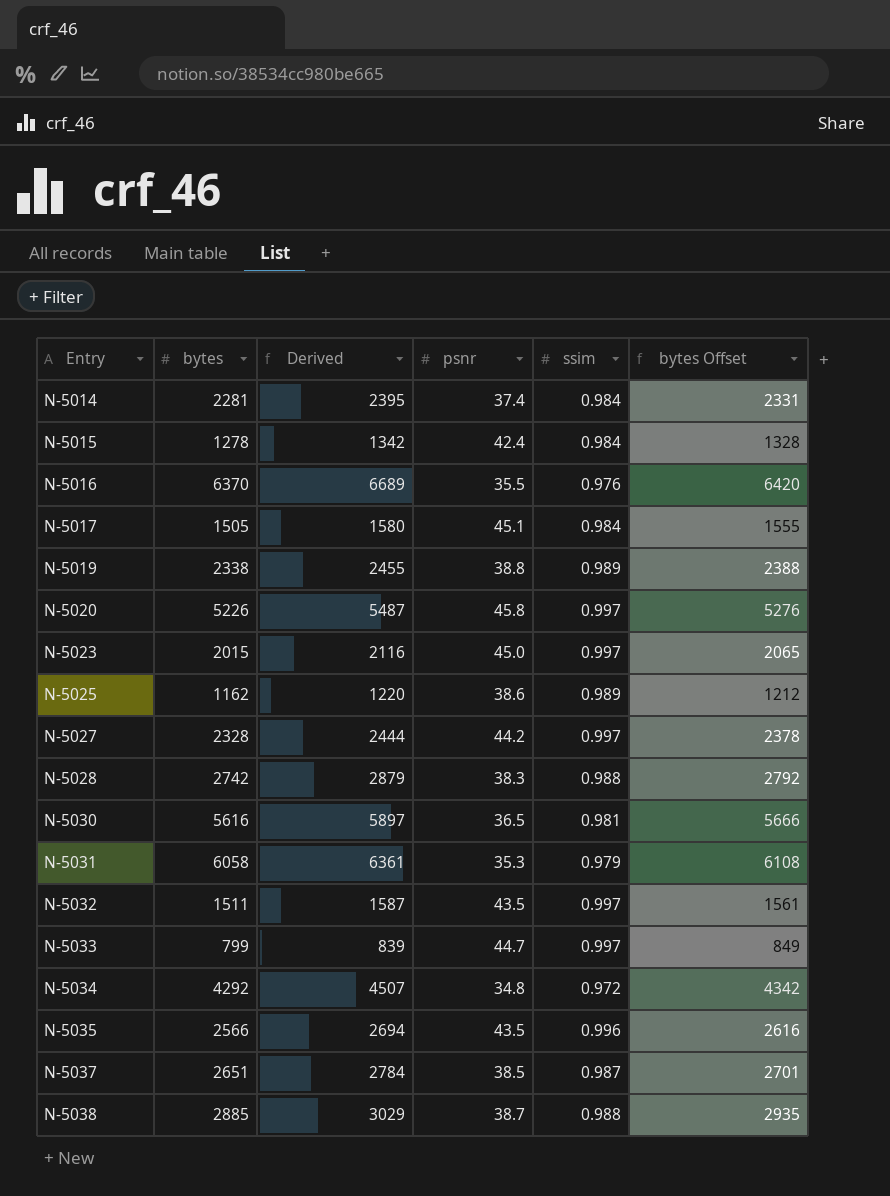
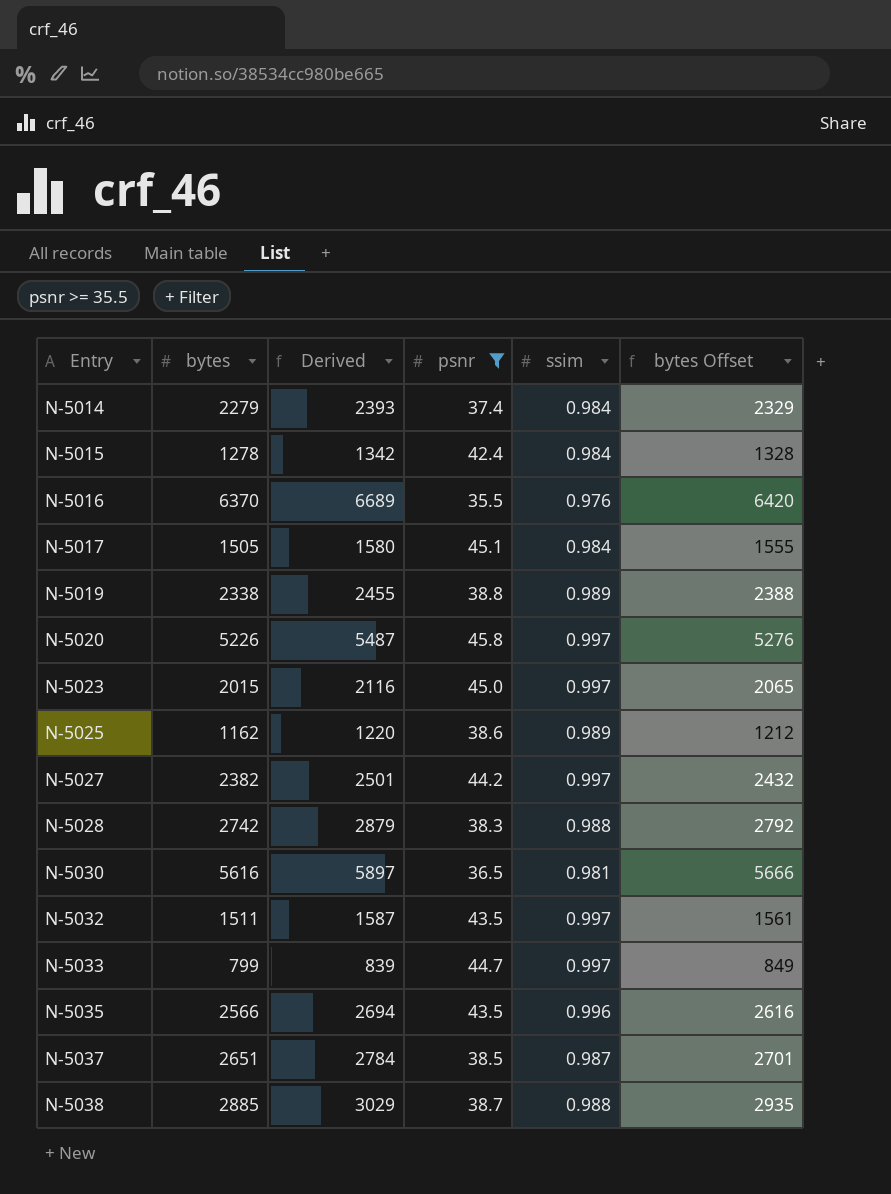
filter: none -> psnr >= 35.5
N-5014 | bytes: 2281 -> 2279
N-5014 | Derived: 2395 -> 2393
N-5014 | bytes Offset: 2331 -> 2329
N-5027 | bytes: 2328 -> 2382
N-5027 | Derived: 2444 -> 2501
N-5027 | bytes Offset: 2378 -> 2432

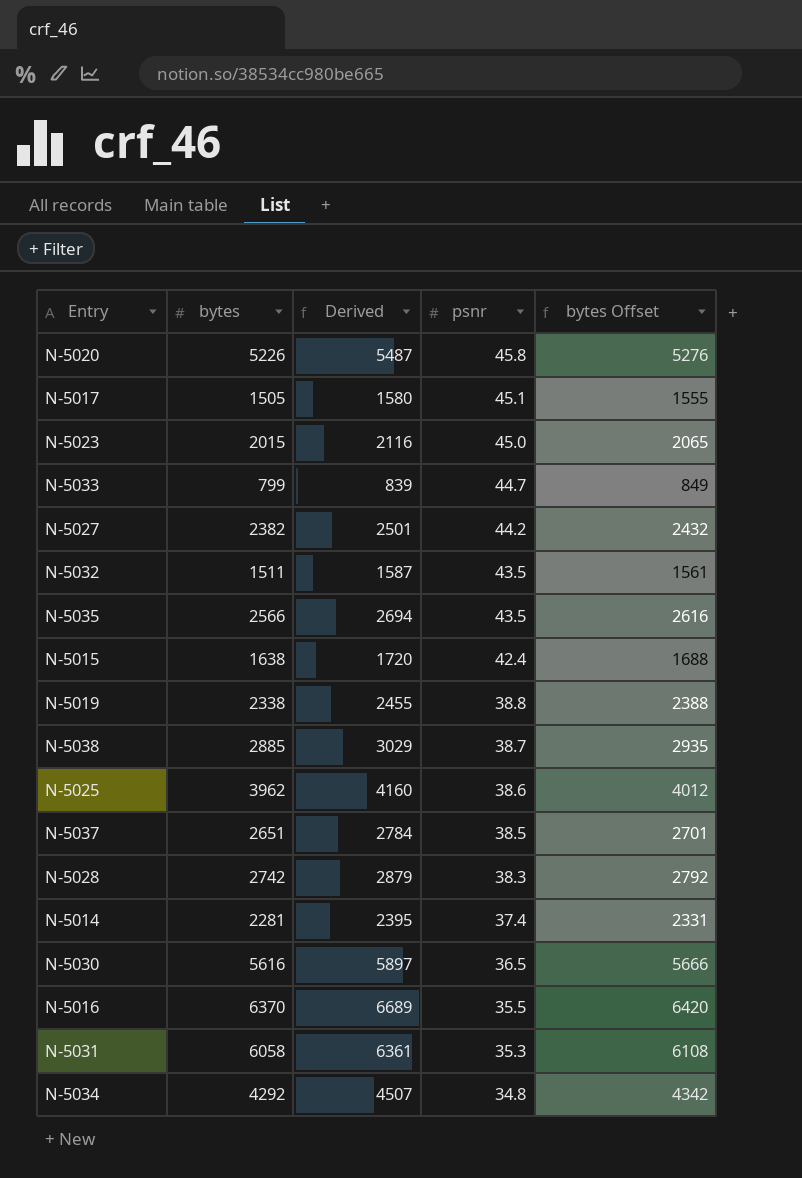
filter: psnr >= 35.5 -> none
row order: Entry ascending -> psnr descending
column ssim | position: 5 -> none
N-5015 | bytes: 1278 -> 1638
N-5015 | Derived: 1342 -> 1720
N-5015 | bytes Offset: 1328 -> 1688
N-5025 | bytes: 1162 -> 3962
N-5025 | Derived: 1220 -> 4160
N-5025 | bytes Offset: 1212 -> 4012
N-5014 | bytes: 2279 -> 2281
N-5014 | Derived: 2393 -> 2395
N-5014 | bytes Offset: 2329 -> 2331

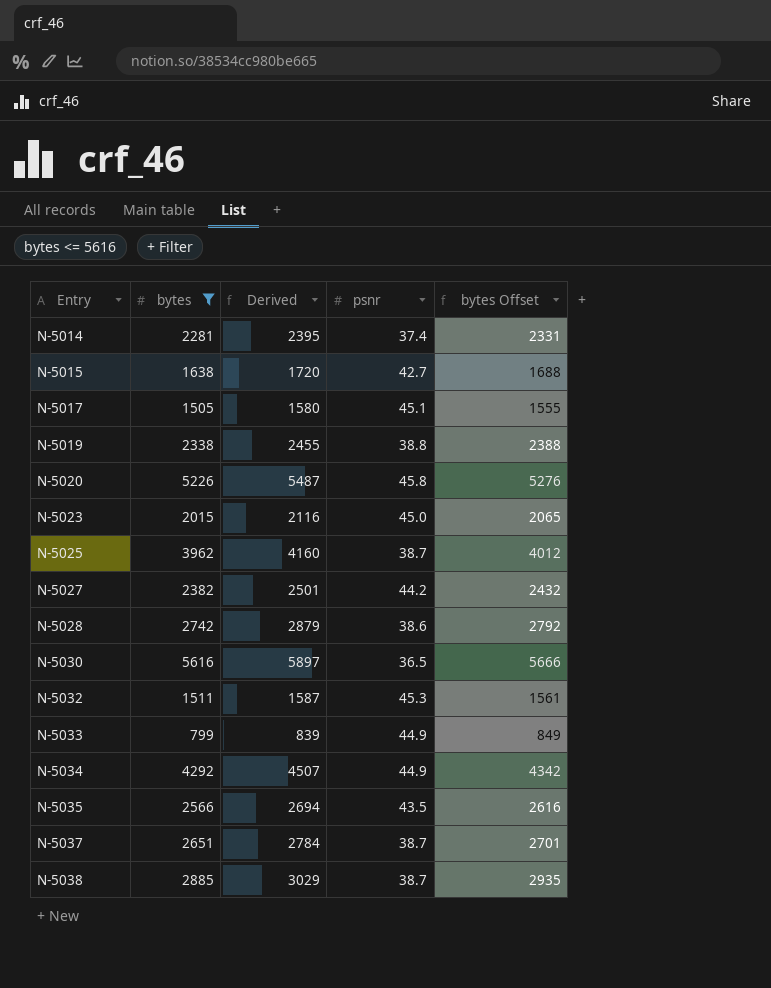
filter: none -> bytes <= 5616
row order: psnr descending -> Entry ascending
N-5015 | psnr: 42.4 -> 42.7
N-5025 | psnr: 38.6 -> 38.7
N-5028 | psnr: 38.3 -> 38.6
N-5032 | psnr: 43.5 -> 45.3
N-5033 | psnr: 44.7 -> 44.9
N-5034 | psnr: 34.8 -> 44.9
N-5037 | psnr: 38.5 -> 38.7

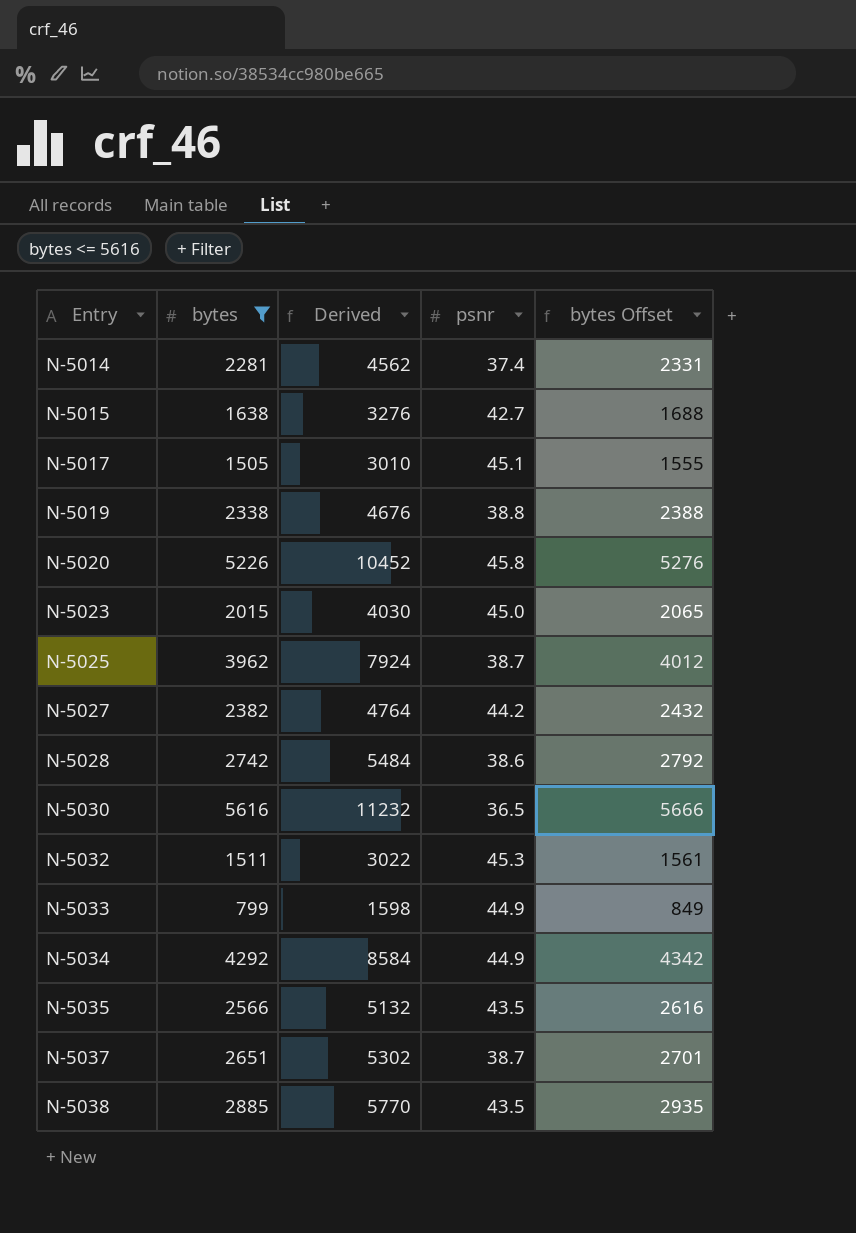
column Derived | formula: [bytes] * 1.05 -> [bytes] * 2
N-5038 | psnr: 38.7 -> 43.5

